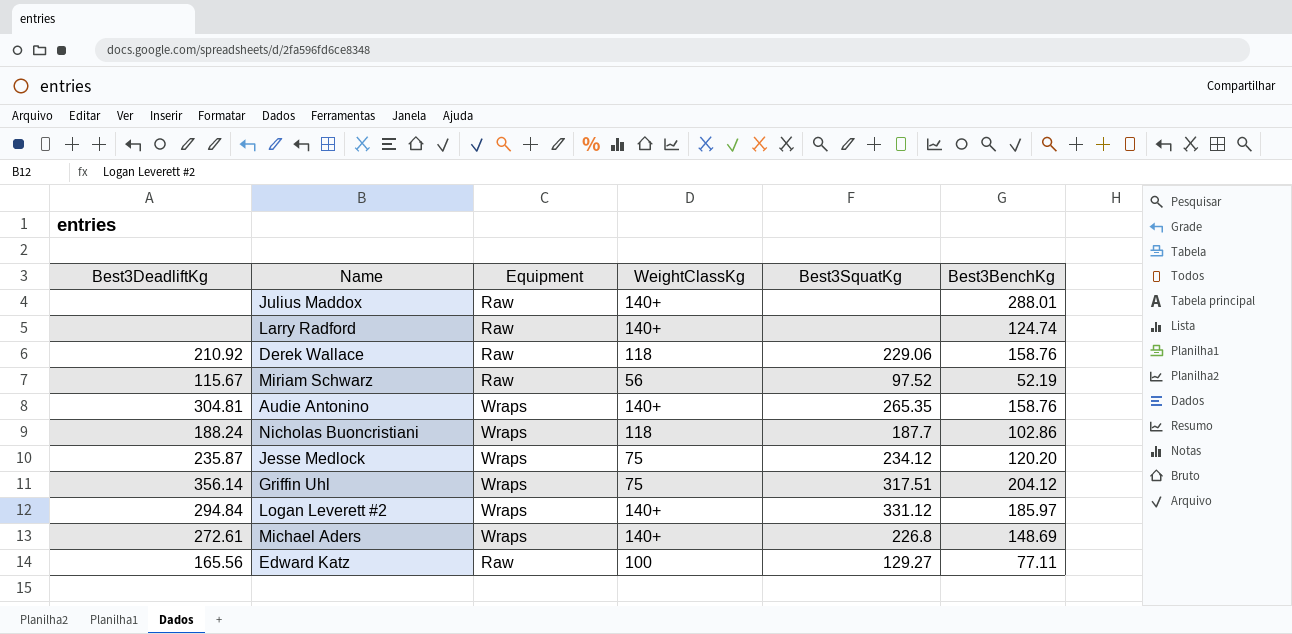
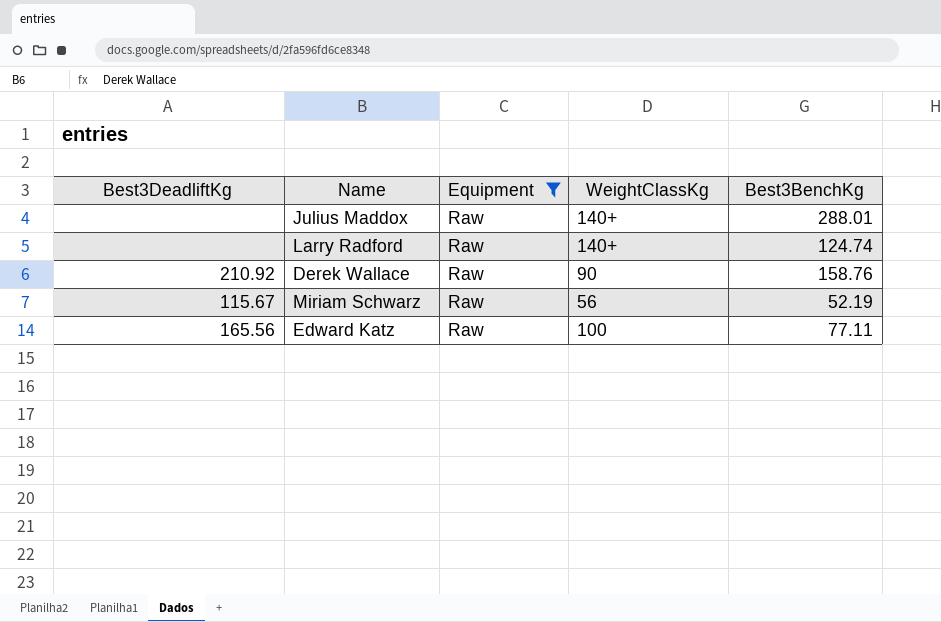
filter: none -> Equipment = Raw
column Best3SquatKg | position: 5 -> none
Derek Wallace | WeightClassKg: 118 -> 90

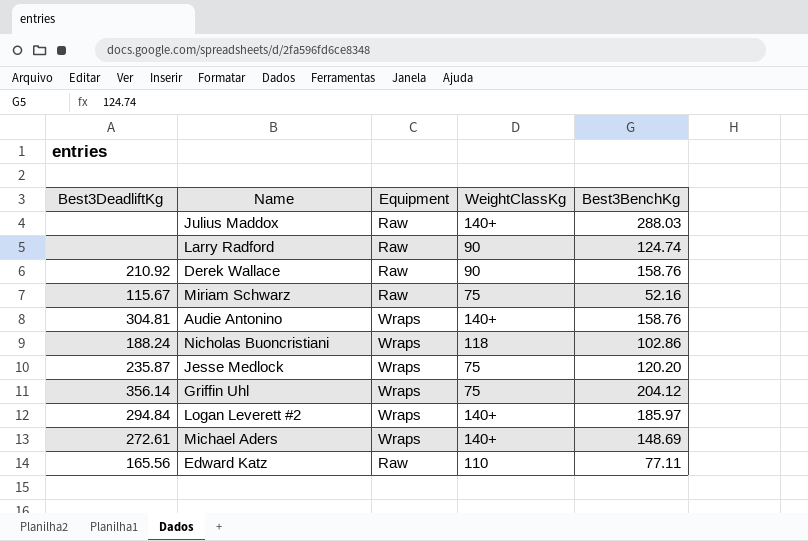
filter: Equipment = Raw -> none
Julius Maddox | Best3BenchKg: 288.01 -> 288.03
Larry Radford | WeightClassKg: 140+ -> 90
Miriam Schwarz | WeightClassKg: 56 -> 75
Miriam Schwarz | Best3BenchKg: 52.19 -> 52.16
Edward Katz | WeightClassKg: 100 -> 110

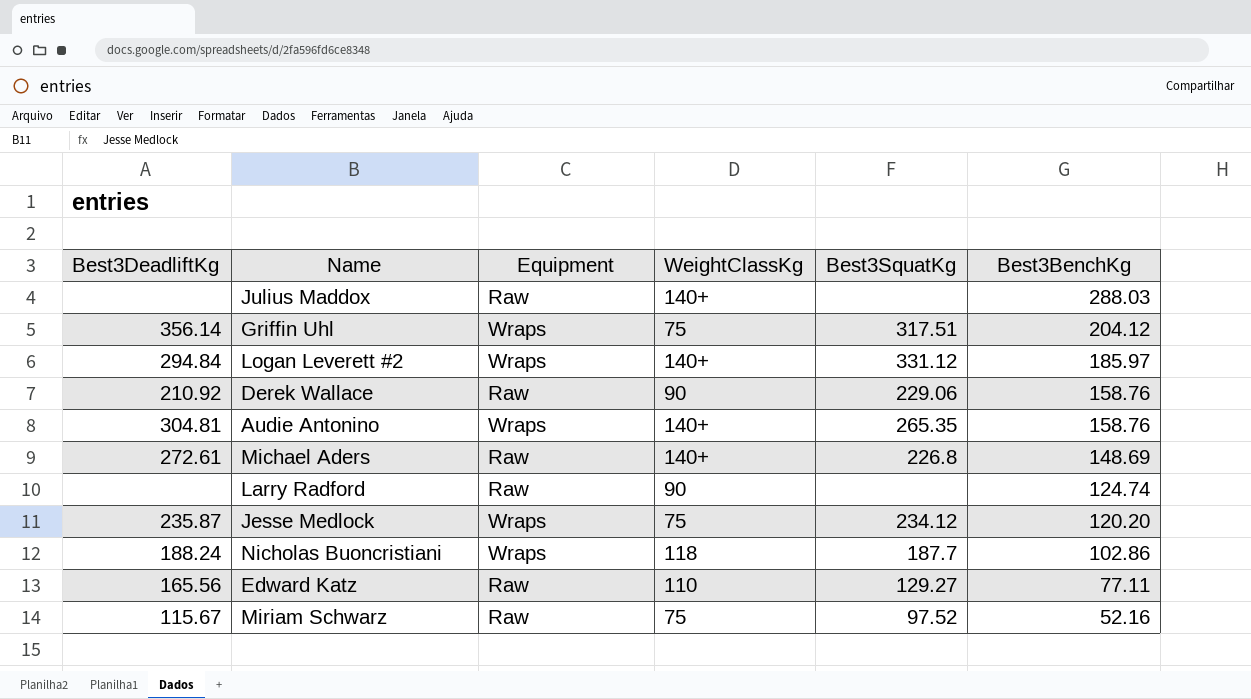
row order: none -> Best3BenchKg descending
column Best3SquatKg | position: none -> 5
Michael Aders | Equipment: Wraps -> Raw

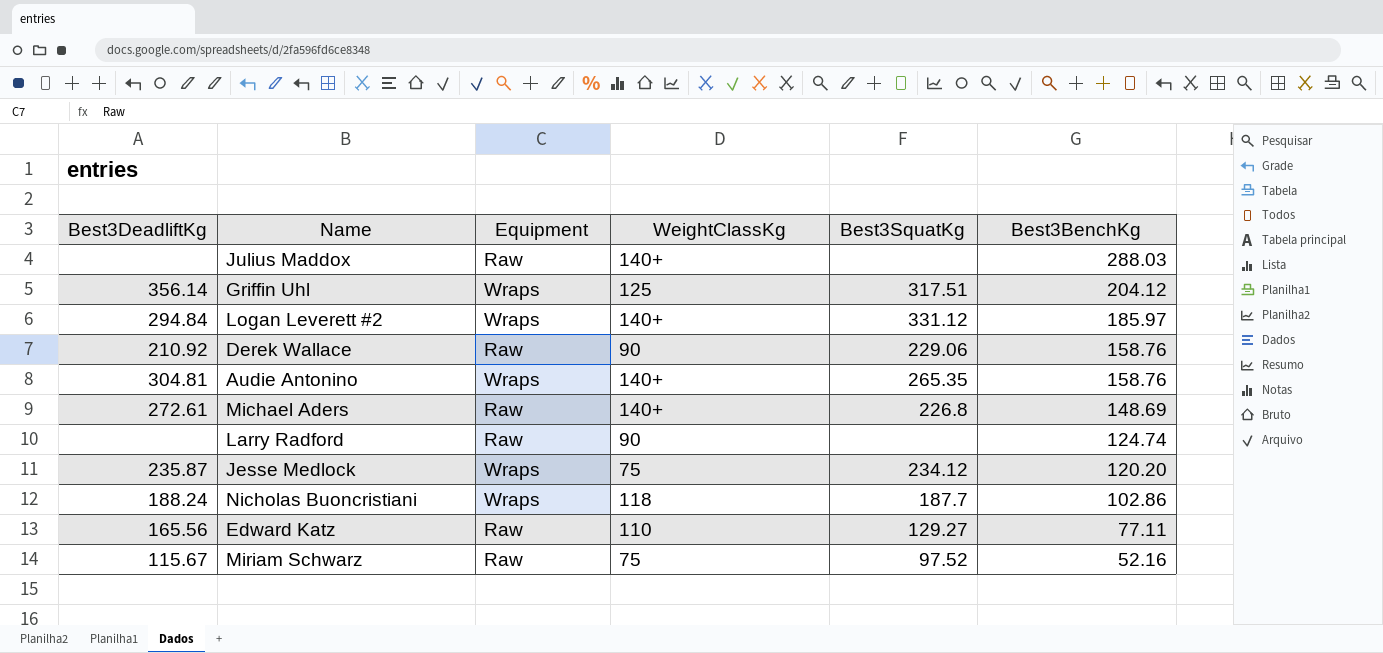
Griffin Uhl | WeightClassKg: 75 -> 125

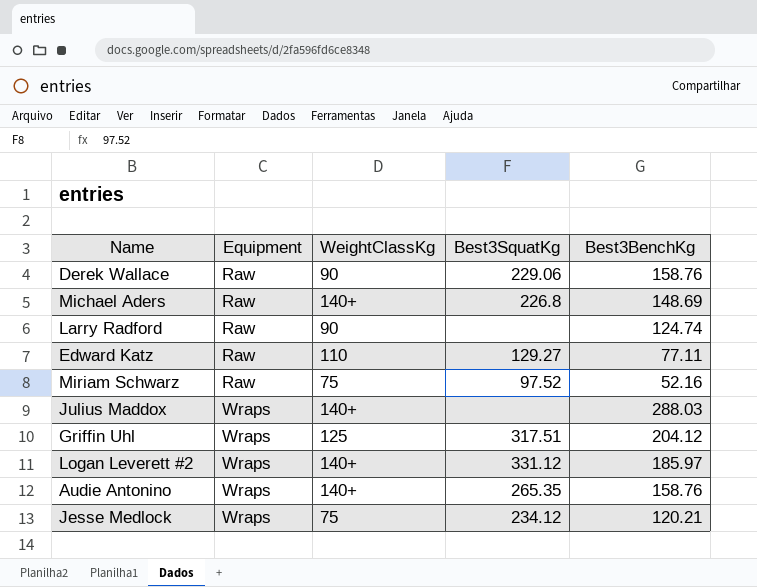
row order: Best3BenchKg descending -> Equipment ascending
column Best3DeadliftKg | position: 1 -> none
row Nicholas Buoncristiani: 188.24 | Wraps | 118 | 187.7 | 102.86 -> none
Julius Maddox | Equipment: Raw -> Wraps
Jesse Medlock | Best3BenchKg: 120.20 -> 120.21

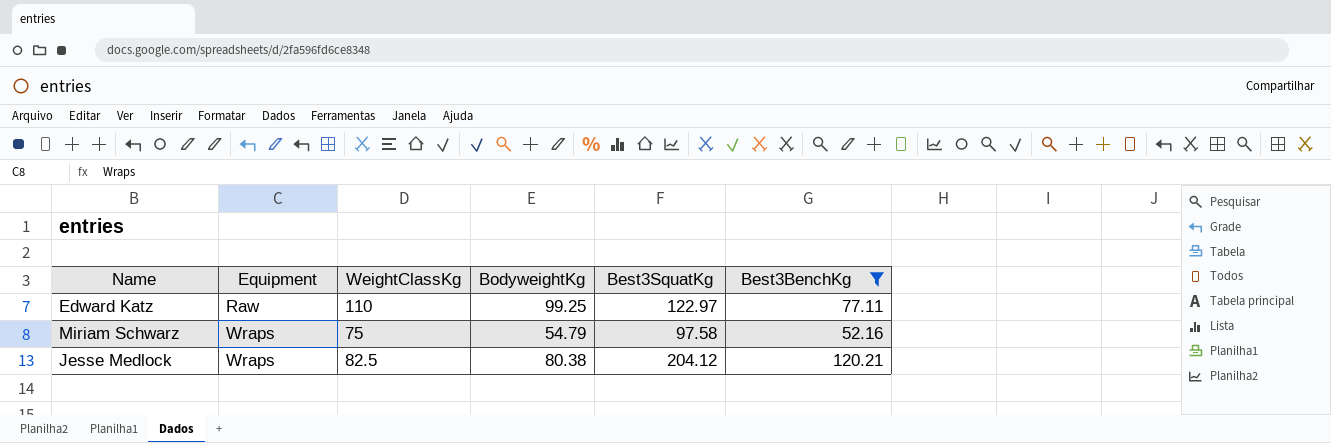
filter: none -> Best3BenchKg <= 120.21
column BodyweightKg | position: none -> 4
Edward Katz | Best3SquatKg: 129.27 -> 122.97
Miriam Schwarz | Equipment: Raw -> Wraps
Miriam Schwarz | Best3SquatKg: 97.52 -> 97.58
Jesse Medlock | WeightClassKg: 75 -> 82.5
Jesse Medlock | Best3SquatKg: 234.12 -> 204.12

